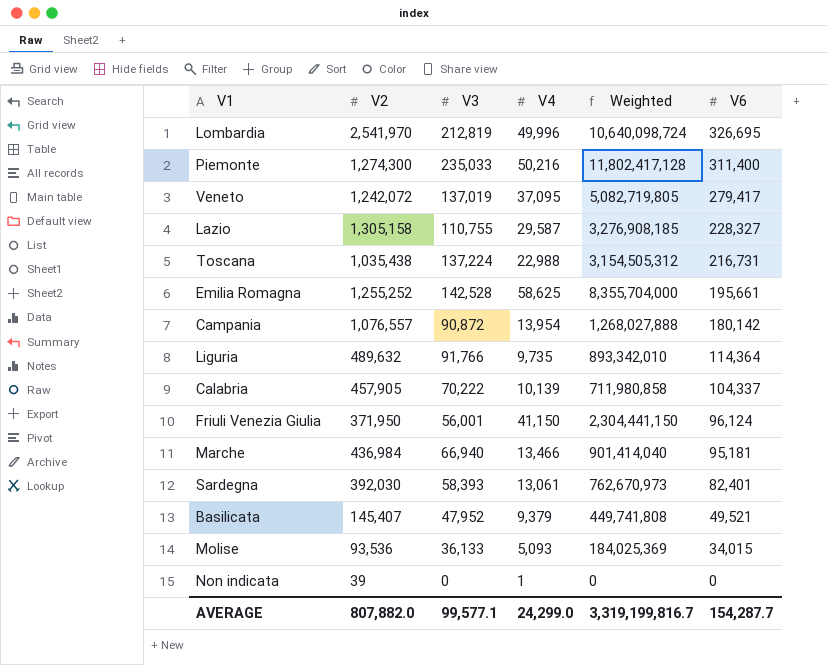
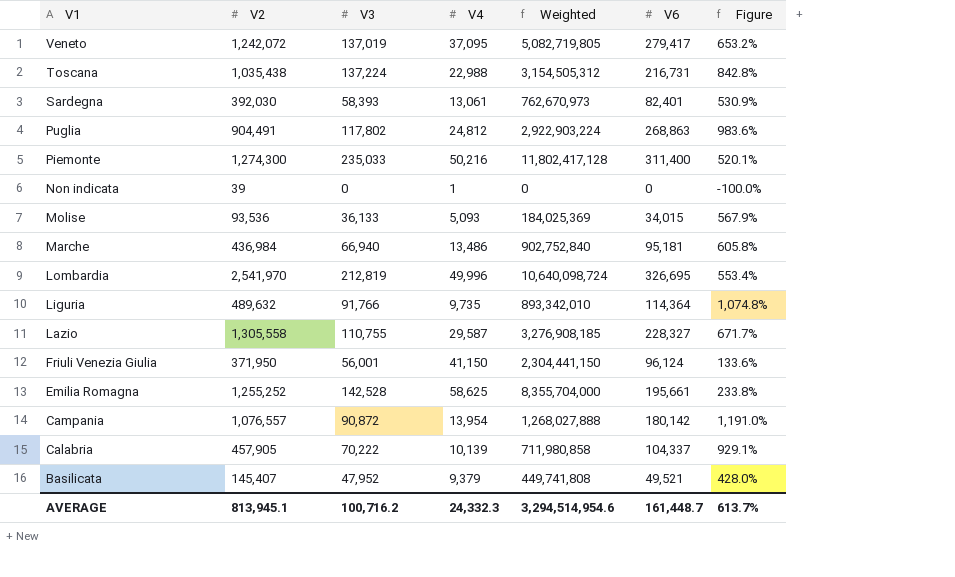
row order: V6 descending -> V1 descending
column Figure | formula: none -> ([V6] - [V4]) / [V4]
row Puglia: none -> 904,491 | 117,802 | 24,812 | 2,922,903,224 | 268,863 | 983.6%
Marche | V4: 13,466 -> 13,486
Marche | Weighted: 901,414,040 -> 902,752,840
Lazio | V2: 1,305,158 -> 1,305,558
AVERAGE | V2: 807,882.0 -> 813,945.1
AVERAGE | V3: 99,577.1 -> 100,716.2
AVERAGE | V4: 24,299.0 -> 24,332.3
AVERAGE | Weighted: 3,319,199,816.7 -> 3,294,514,954.6
AVERAGE | V6: 154,287.7 -> 161,448.7

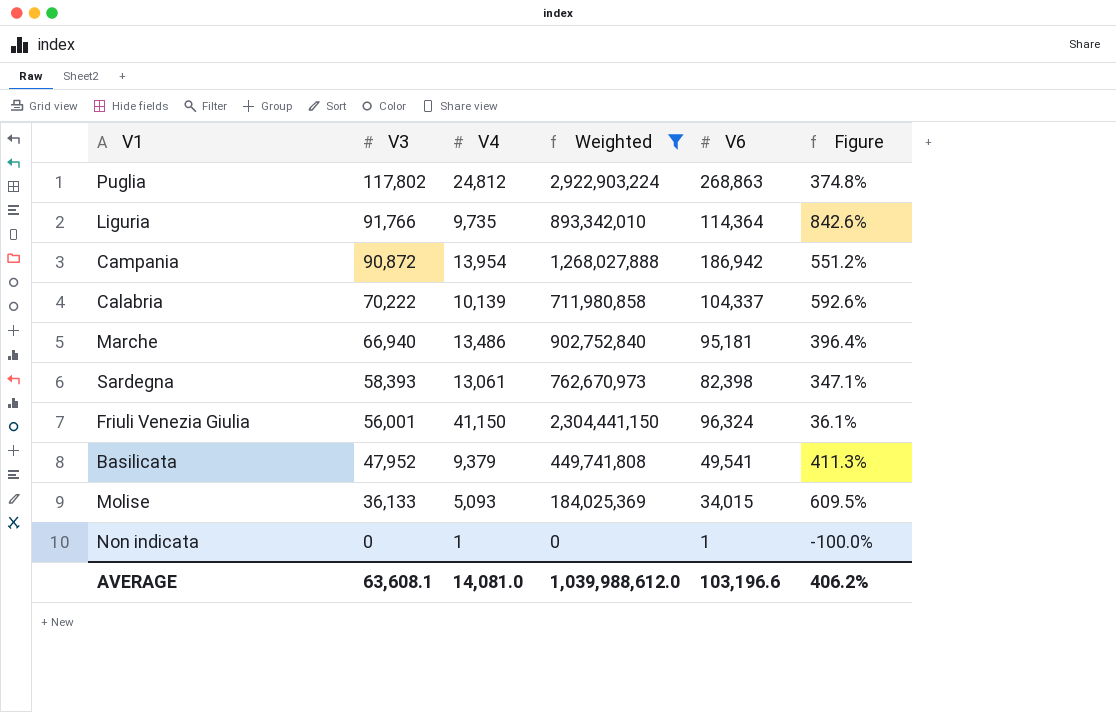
filter: none -> Weighted <= 2,922,903,224
row order: V1 descending -> V3 descending
column V2 | position: 2 -> none
column Figure | formula: ([V6] - [V4]) / [V4] -> ([V3] - [V4]) / [V4]
Campania | V6: 180,142 -> 186,942
Sardegna | V6: 82,401 -> 82,398
Friuli Venezia Giulia | V6: 96,124 -> 96,324
Basilicata | V6: 49,521 -> 49,541
Non indicata | V6: 0 -> 1
AVERAGE | V3: 100,716.2 -> 63,608.1
AVERAGE | V4: 24,332.3 -> 14,081.0
AVERAGE | Weighted: 3,294,514,954.6 -> 1,039,988,612.0
AVERAGE | V6: 161,448.7 -> 103,196.6
AVERAGE | Figure: 613.7% -> 406.2%

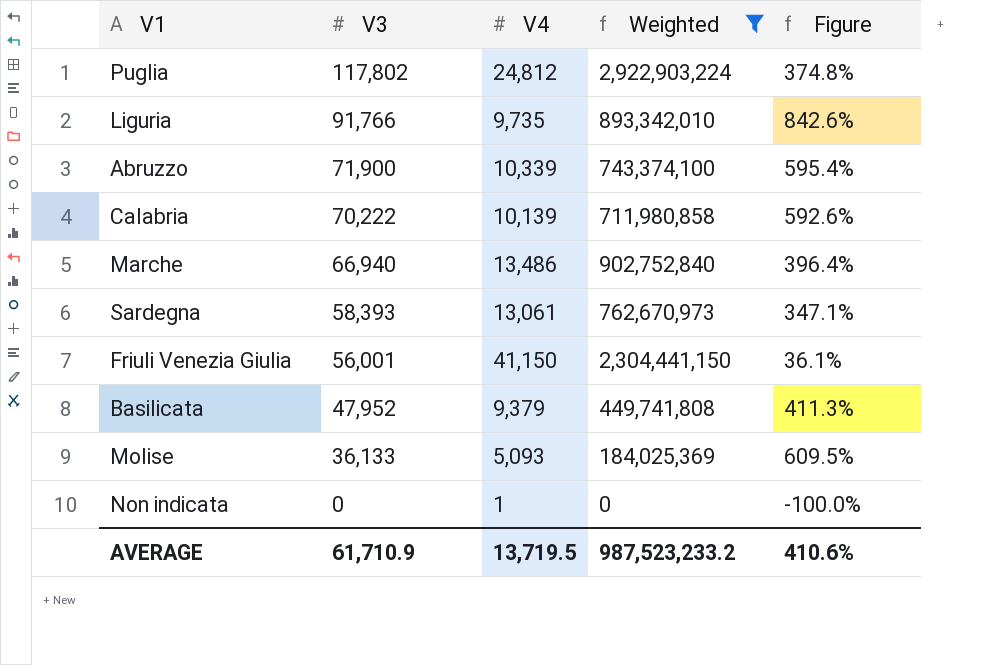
column V6 | position: 5 -> none
row Campania: 90,872 | 13,954 | 1,268,027,888 | 186,942 | 551.2% -> none
row Abruzzo: none -> 71,900 | 10,339 | 743,374,100 | 595.4%
AVERAGE | V3: 63,608.1 -> 61,710.9
AVERAGE | V4: 14,081.0 -> 13,719.5
AVERAGE | Weighted: 1,039,988,612.0 -> 987,523,233.2
AVERAGE | Figure: 406.2% -> 410.6%

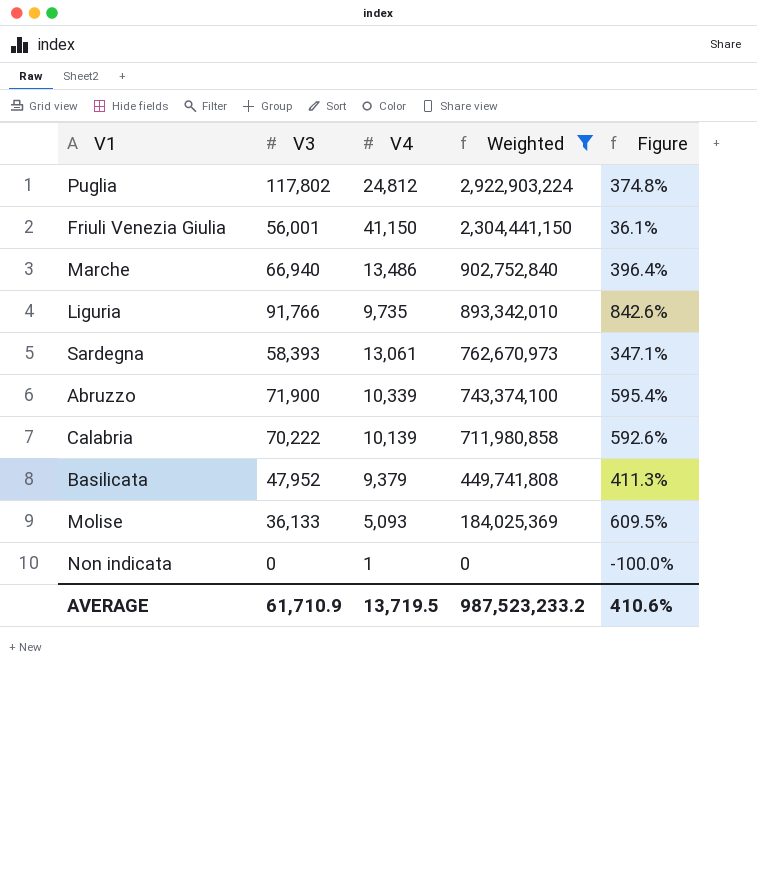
row order: V3 descending -> Weighted descending

